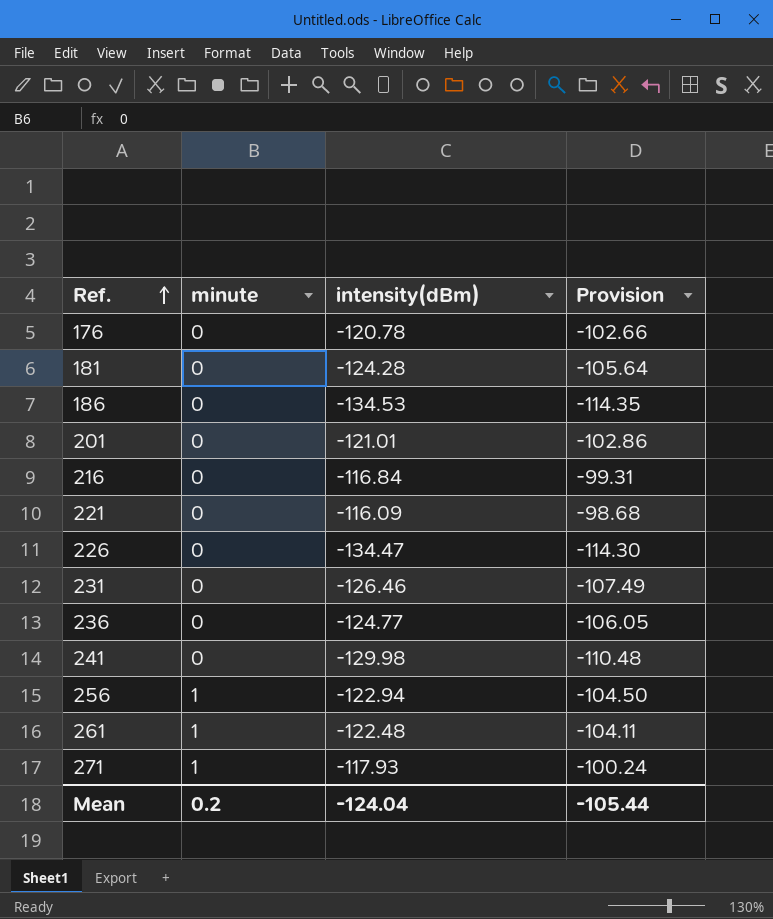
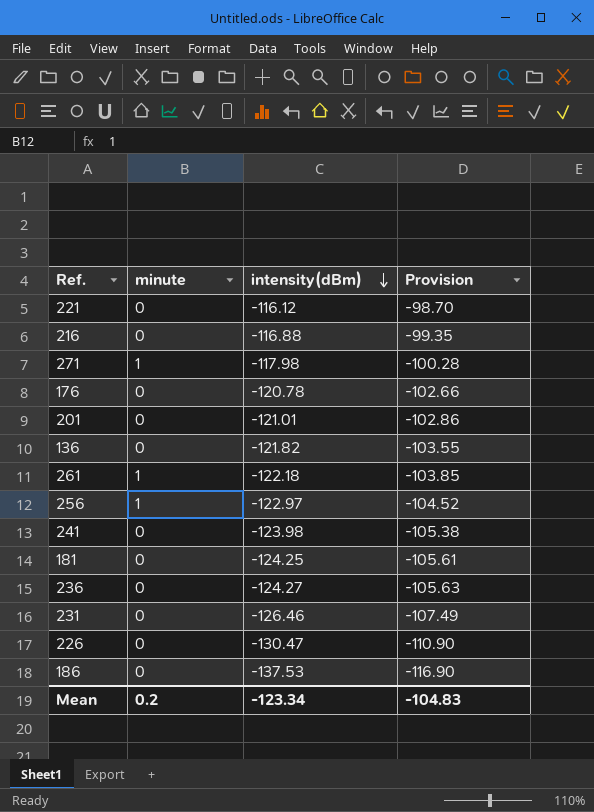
row order: Ref. ascending -> intensity(dBm) descending
221 | intensity(dBm): -116.09 -> -116.12
221 | Provision: -98.68 -> -98.70
216 | intensity(dBm): -116.84 -> -116.88
216 | Provision: -99.31 -> -99.35
271 | intensity(dBm): -117.93 -> -117.98
271 | Provision: -100.24 -> -100.28
row 136: none -> 0 | -121.82 | -103.55
261 | intensity(dBm): -122.48 -> -122.18
261 | Provision: -104.11 -> -103.85
256 | intensity(dBm): -122.94 -> -122.97
256 | Provision: -104.50 -> -104.52
241 | intensity(dBm): -129.98 -> -123.98
241 | Provision: -110.48 -> -105.38
181 | intensity(dBm): -124.28 -> -124.25
181 | Provision: -105.64 -> -105.61
236 | intensity(dBm): -124.77 -> -124.27
236 | Provision: -106.05 -> -105.63
226 | intensity(dBm): -134.47 -> -130.47
226 | Provision: -114.30 -> -110.90
186 | intensity(dBm): -134.53 -> -137.53
186 | Provision: -114.35 -> -116.90
Mean | intensity(dBm): -124.04 -> -123.34
Mean | Provision: -105.44 -> -104.83

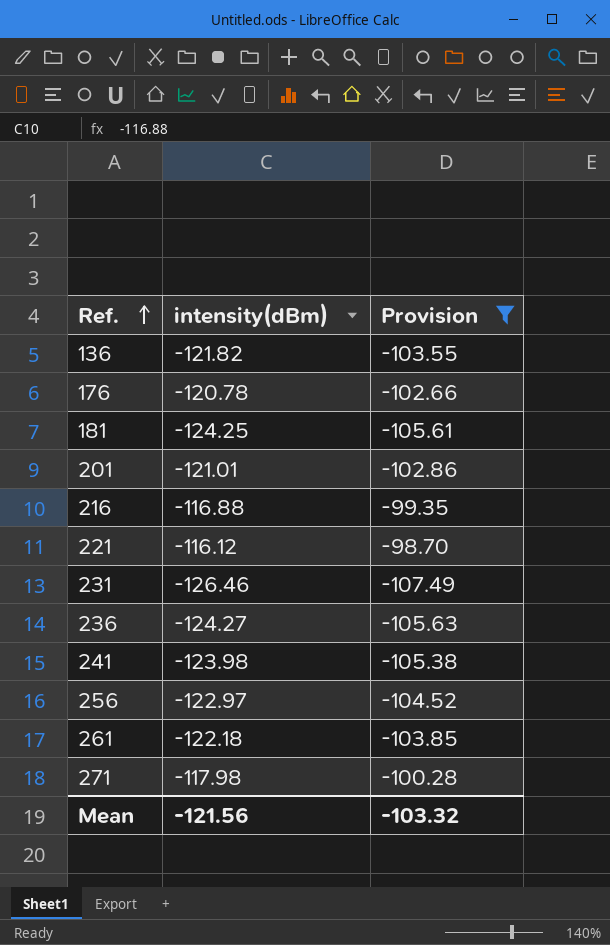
filter: none -> Provision >= -107.49
row order: intensity(dBm) descending -> Ref. ascending
column minute | position: 2 -> none
Mean | intensity(dBm): -123.34 -> -121.56
Mean | Provision: -104.83 -> -103.32

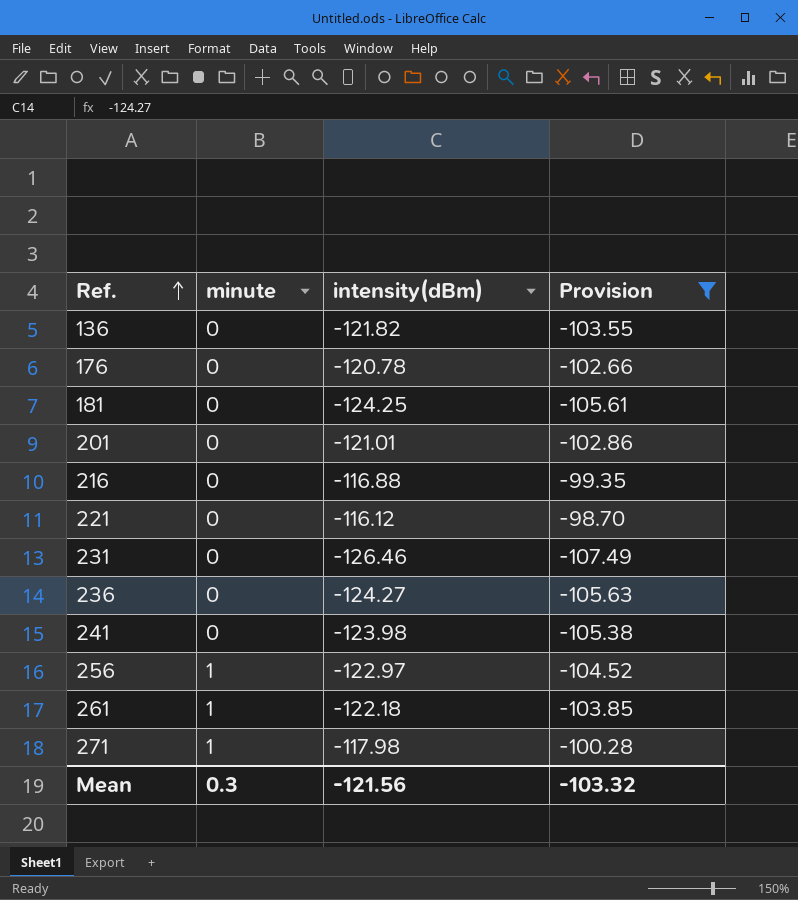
column minute | position: none -> 2

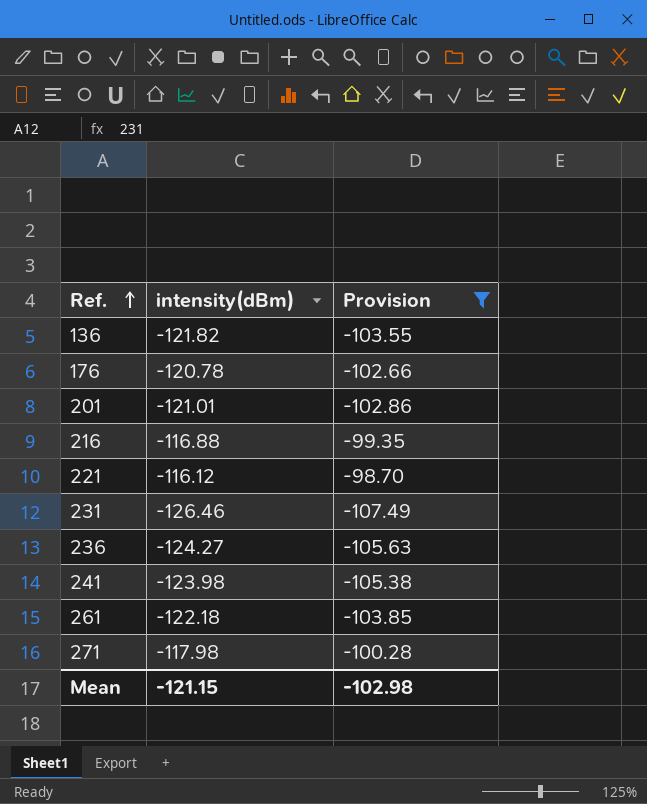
column minute | position: 2 -> none
row 181: 0 | -124.25 | -105.61 -> none
row 256: 1 | -122.97 | -104.52 -> none
Mean | intensity(dBm): -121.56 -> -121.15
Mean | Provision: -103.32 -> -102.98

